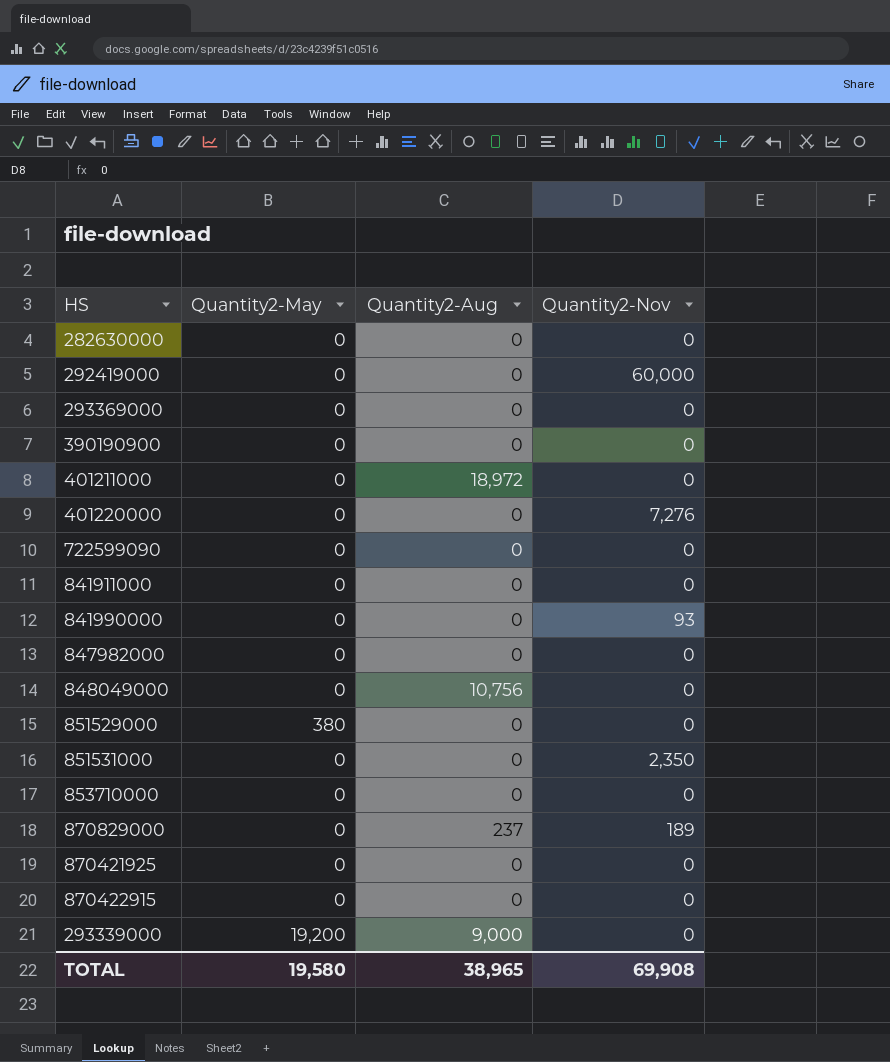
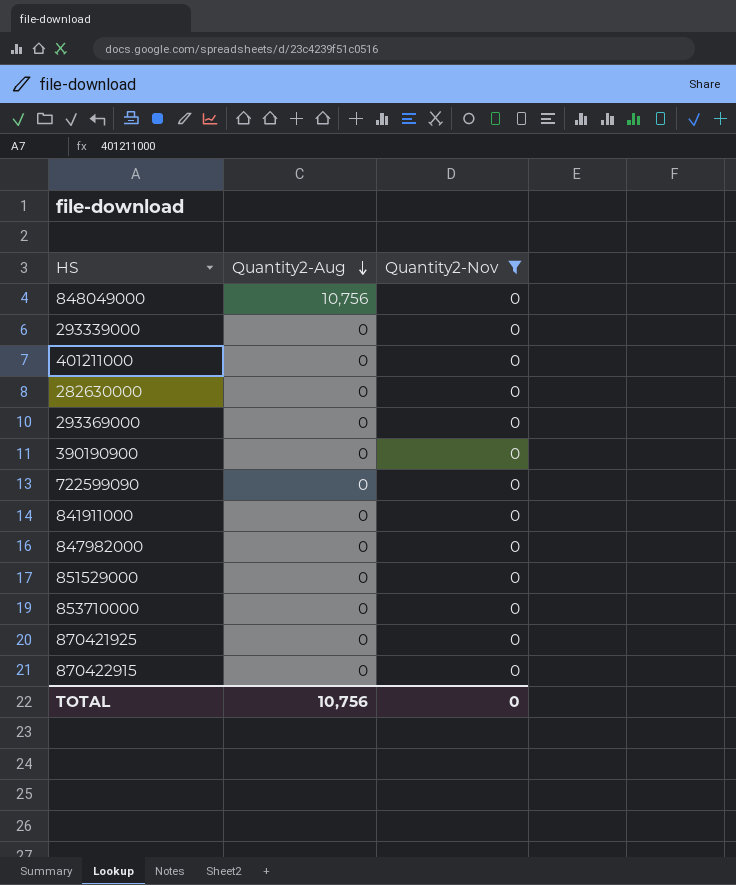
filter: none -> Quantity2-Nov = 0
row order: none -> Quantity2-Aug descending
column Quantity2-May | position: 2 -> none
293339000 | Quantity2-Aug: 9,000 -> 0
401211000 | Quantity2-Aug: 18,972 -> 0
TOTAL | Quantity2-Aug: 38,965 -> 10,756
TOTAL | Quantity2-Nov: 69,908 -> 0

